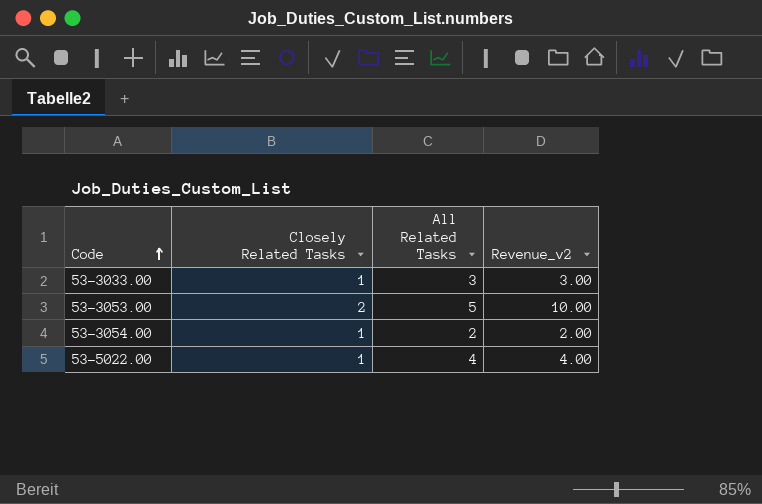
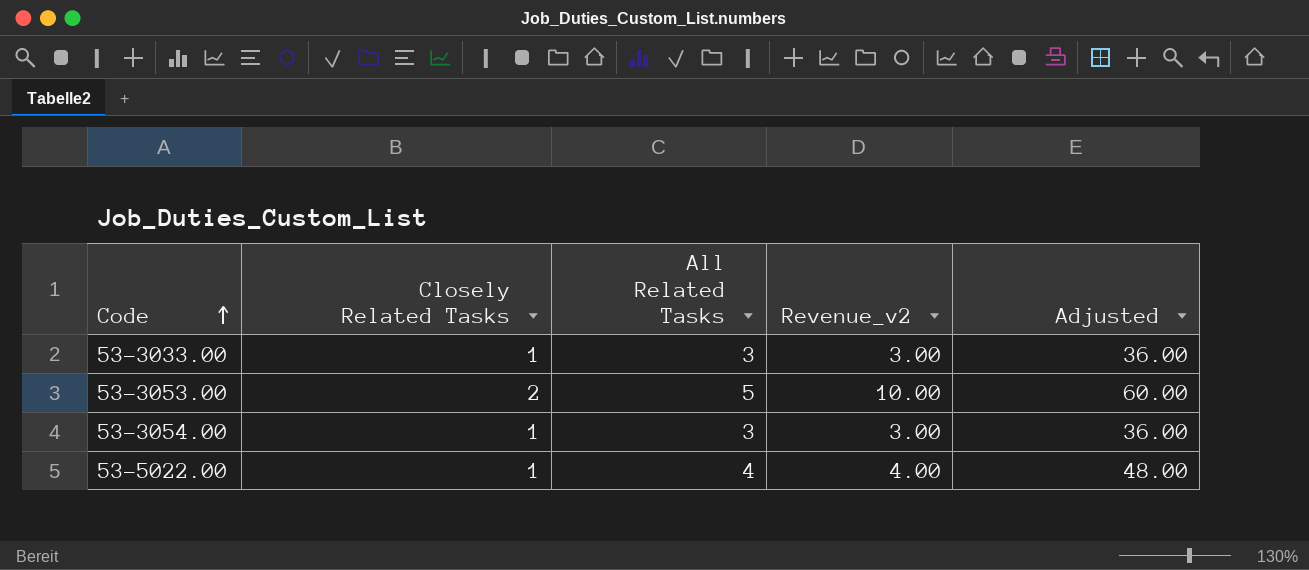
column Adjusted | formula: none -> [All Related Tasks] * 12
53-3054.00 | All Related Tasks: 2 -> 3
53-3054.00 | Revenue_v2: 2.00 -> 3.00

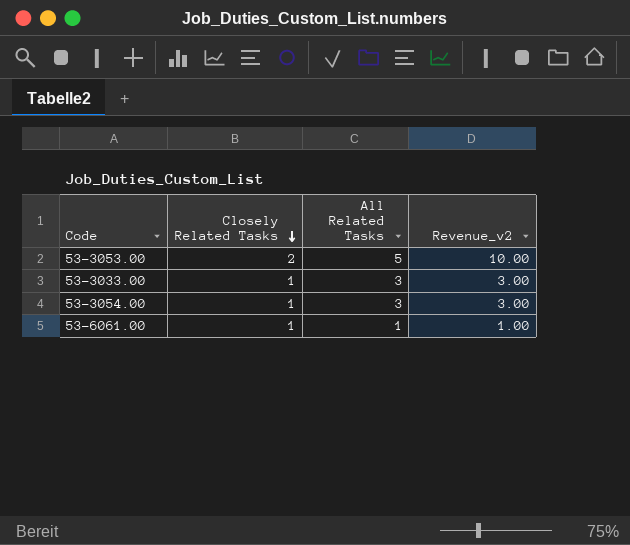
row order: Code ascending -> Closely Related Tasks descending
column Adjusted | formula: [All Related Tasks] * 12 -> none
row 53-5022.00: 1 | 4 | 4.00 | 48.00 -> none
row 53-6061.00: none -> 1 | 1 | 1.00

